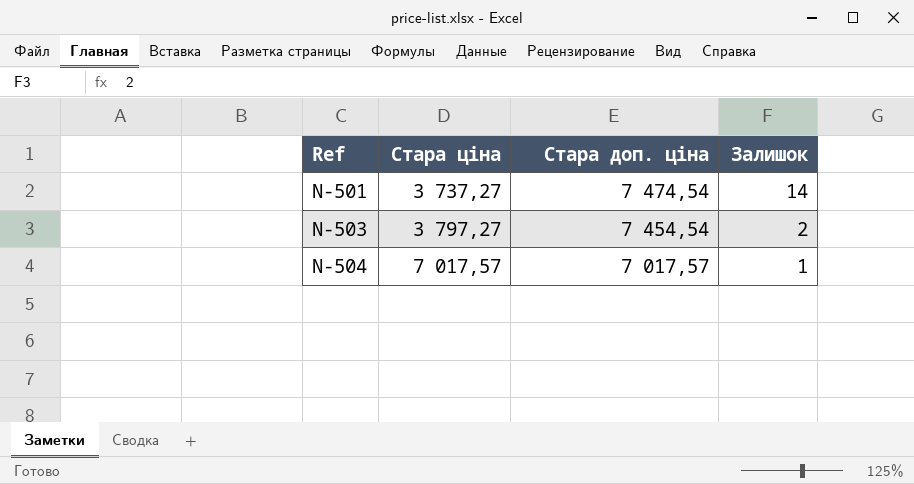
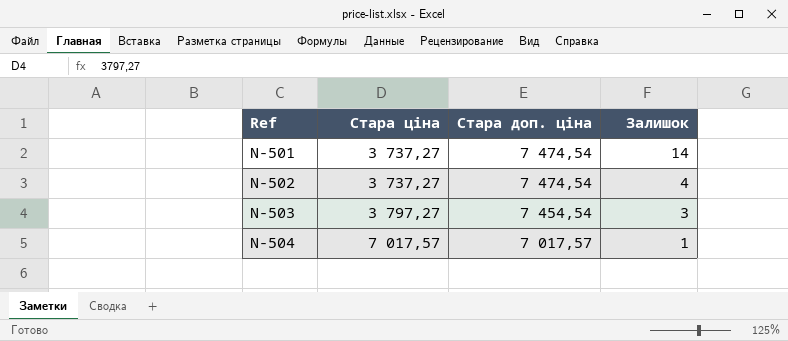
row N-502: none -> 3 737,27 | 7 474,54 | 4
N-503 | Залишок: 2 -> 3

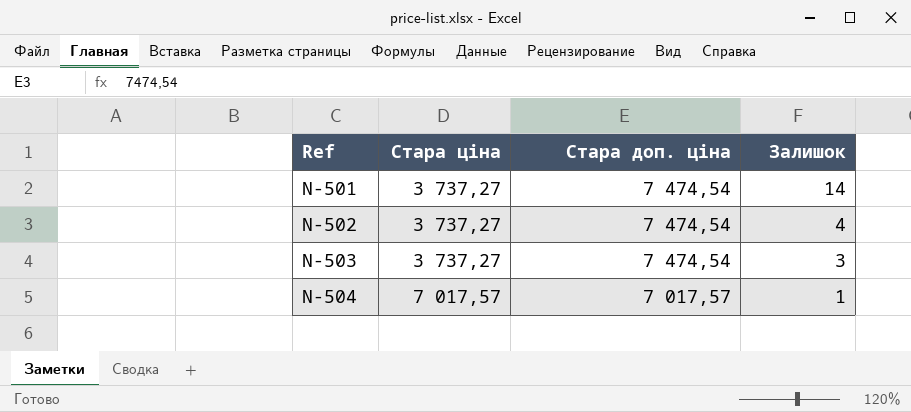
N-503 | Стара ціна: 3 797,27 -> 3 737,27
N-503 | Стара доп. ціна: 7 454,54 -> 7 474,54

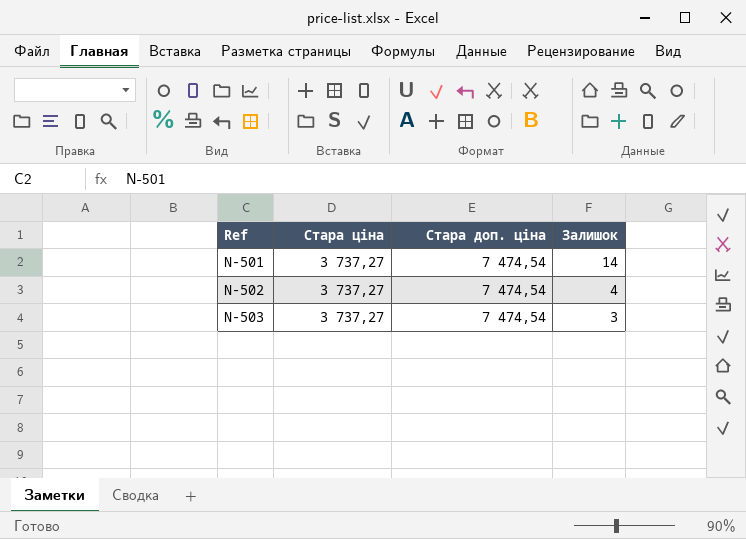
row N-504: 7 017,57 | 7 017,57 | 1 -> none

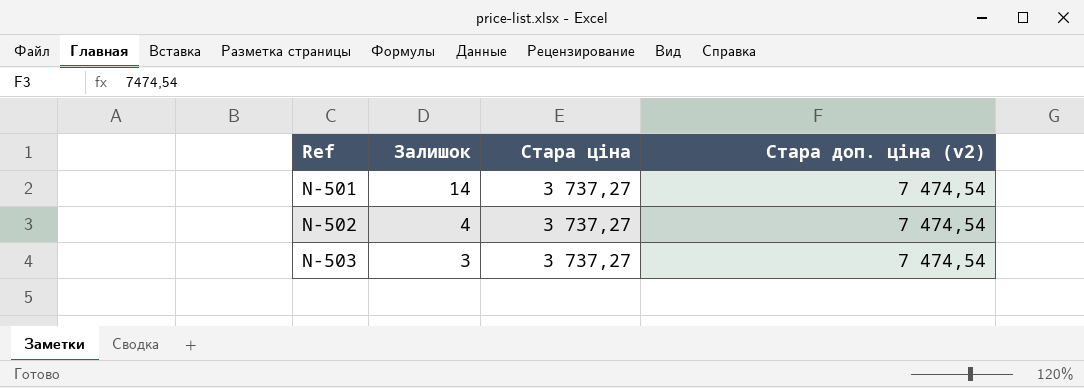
column Залишок | position: 4 -> 2
column name: Стара доп. ціна -> Стара доп. ціна (v2)

